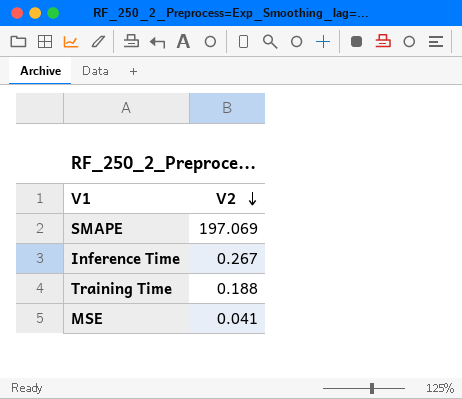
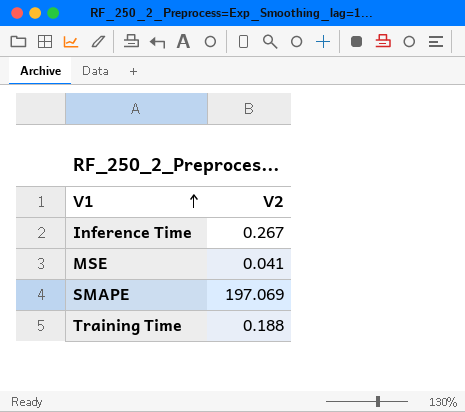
row order: V2 descending -> V1 ascending

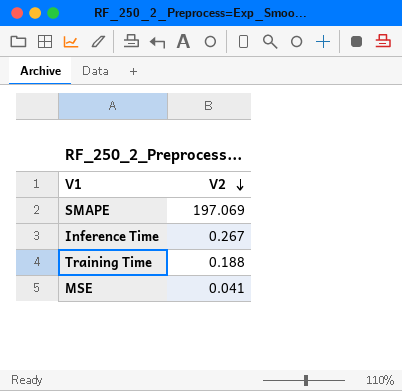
row order: V1 ascending -> V2 descending

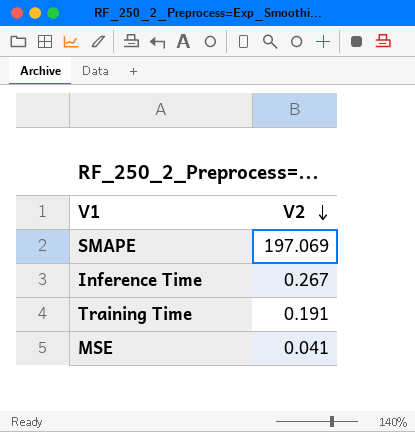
Training Time | V2: 0.188 -> 0.191

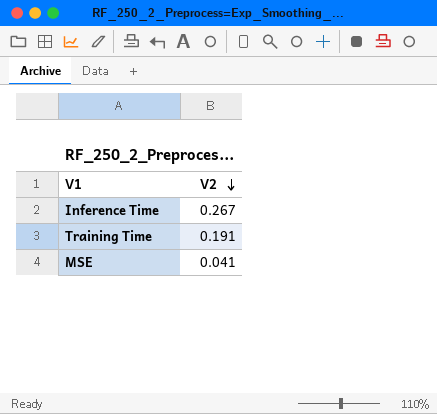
row SMAPE: 197.069 -> none

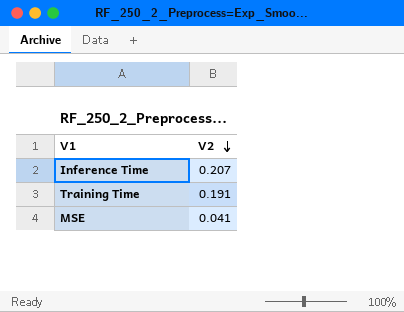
Inference Time | V2: 0.267 -> 0.207

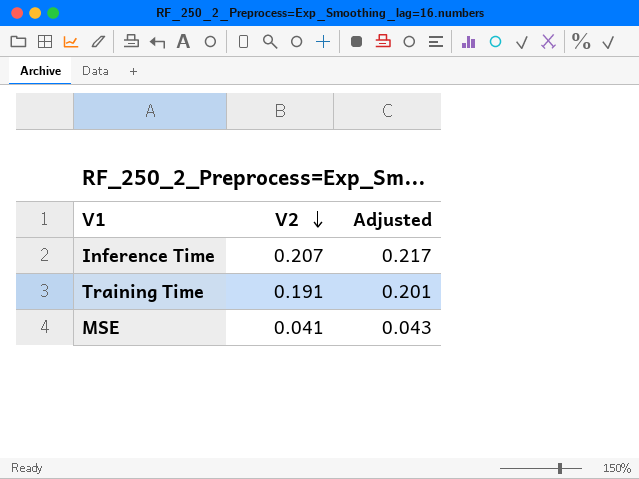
column Adjusted | formula: none -> [V2] * 1.05

